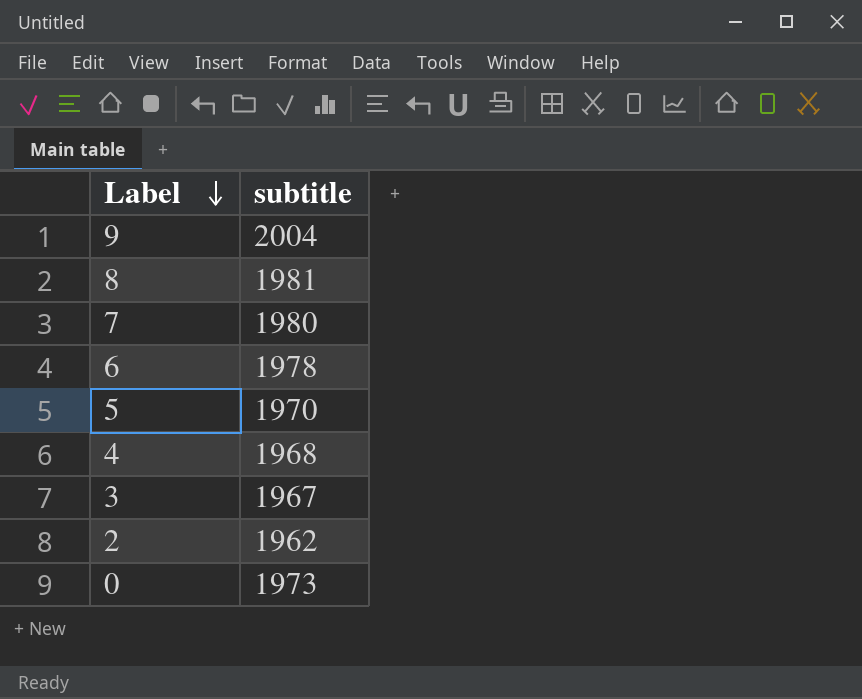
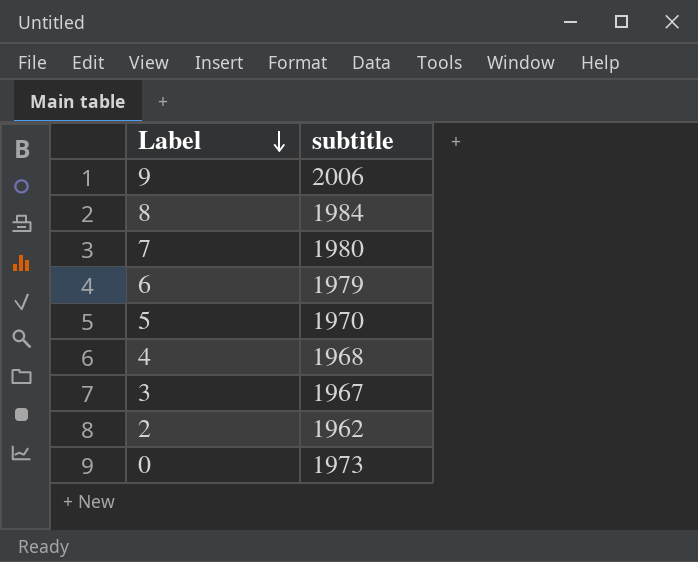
9 | subtitle: 2004 -> 2006
8 | subtitle: 1981 -> 1984
6 | subtitle: 1978 -> 1979

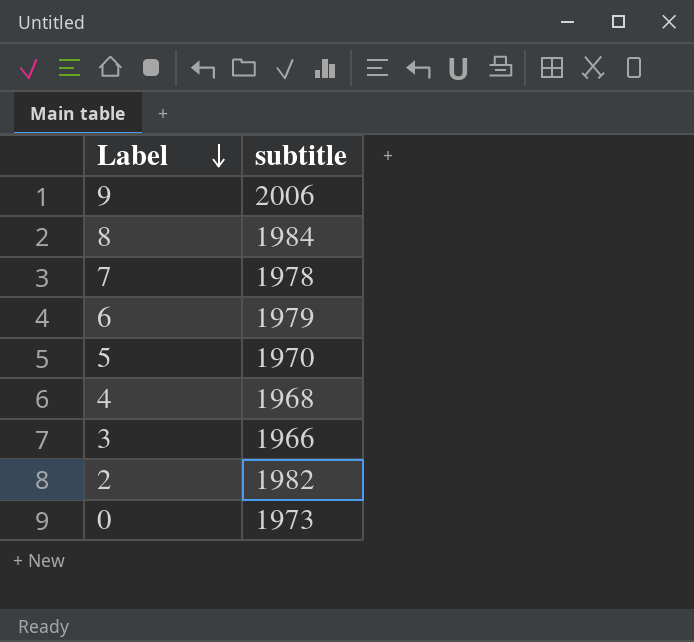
7 | subtitle: 1980 -> 1978
3 | subtitle: 1967 -> 1966
2 | subtitle: 1962 -> 1982

